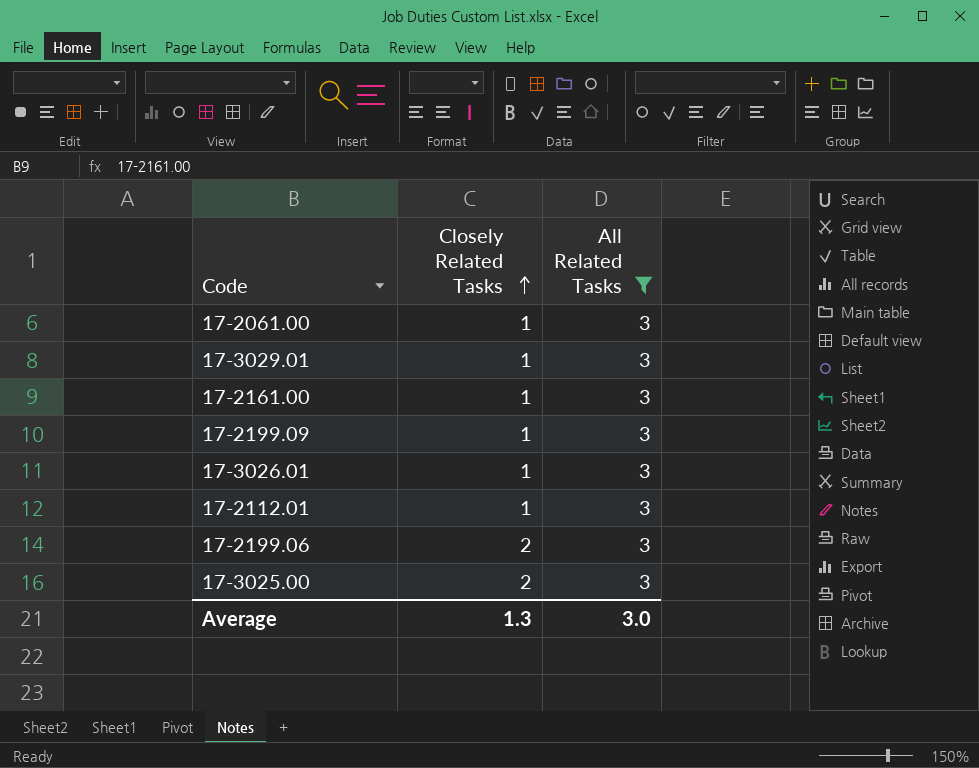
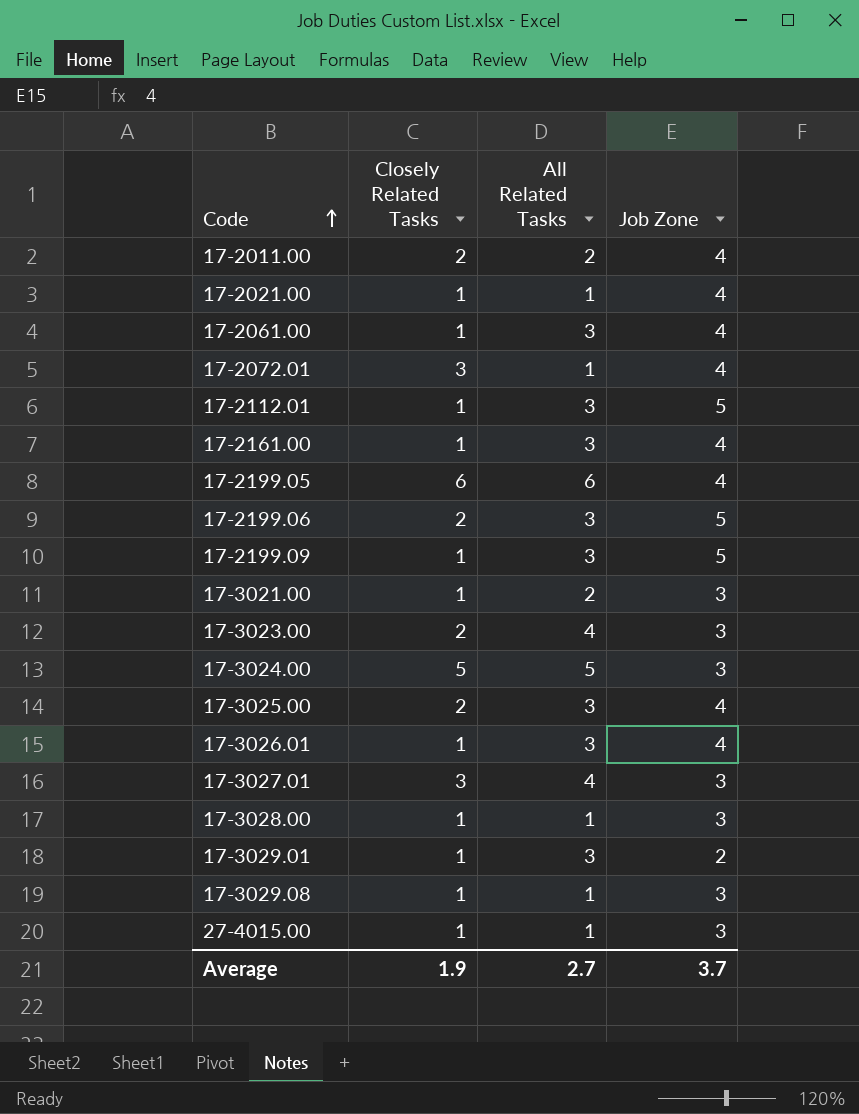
filter: All Related Tasks = 3 -> none
row order: Closely Related Tasks ascending -> Code ascending
column Job Zone | position: none -> 4
Average | Closely Related Tasks: 1.3 -> 1.9
Average | All Related Tasks: 3.0 -> 2.7

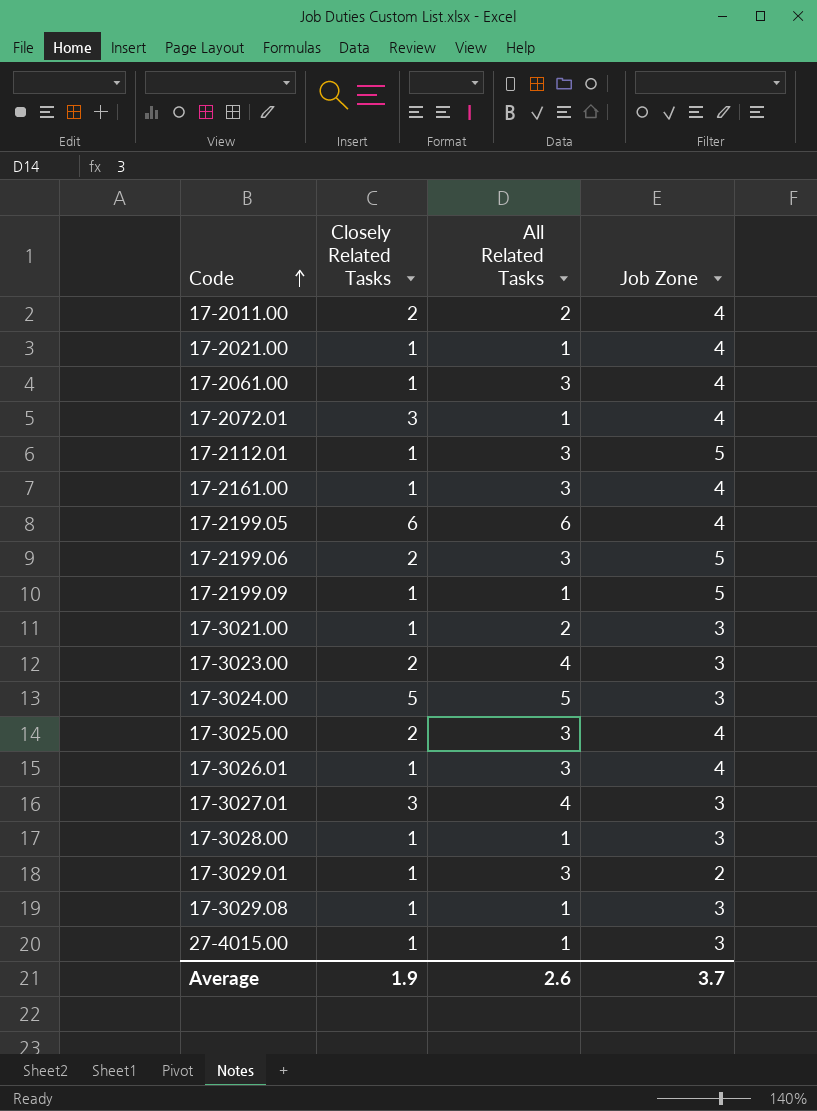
17-2199.09 | All Related Tasks: 3 -> 1
Average | All Related Tasks: 2.7 -> 2.6

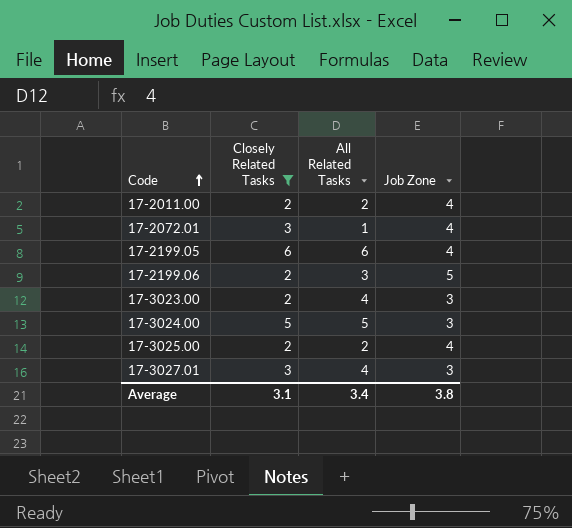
filter: none -> Closely Related Tasks != 1
17-3025.00 | All Related Tasks: 3 -> 2
Average | Closely Related Tasks: 1.9 -> 3.1
Average | All Related Tasks: 2.6 -> 3.4
Average | Job Zone: 3.7 -> 3.8

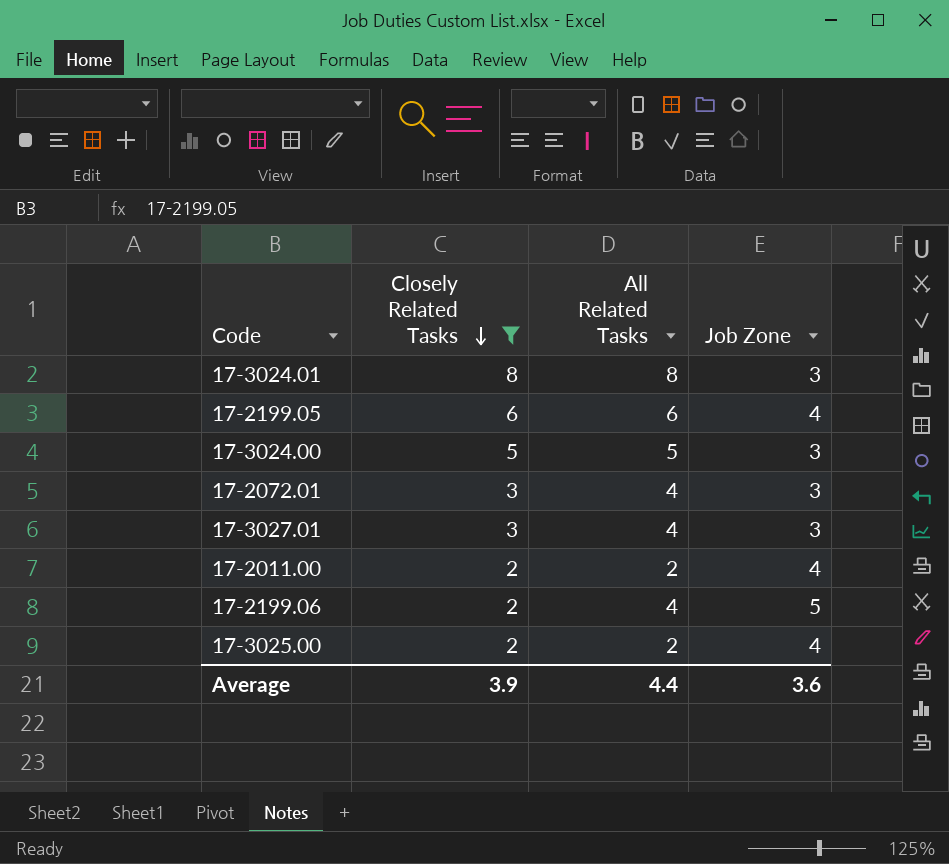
row order: Code ascending -> Closely Related Tasks descending
row 17-3023.00: 2 | 4 | 3 -> none
row 17-3024.01: none -> 8 | 8 | 3
17-2072.01 | All Related Tasks: 1 -> 4
17-2072.01 | Job Zone: 4 -> 3
17-2199.06 | All Related Tasks: 3 -> 4
Average | Closely Related Tasks: 3.1 -> 3.9
Average | All Related Tasks: 3.4 -> 4.4
Average | Job Zone: 3.8 -> 3.6

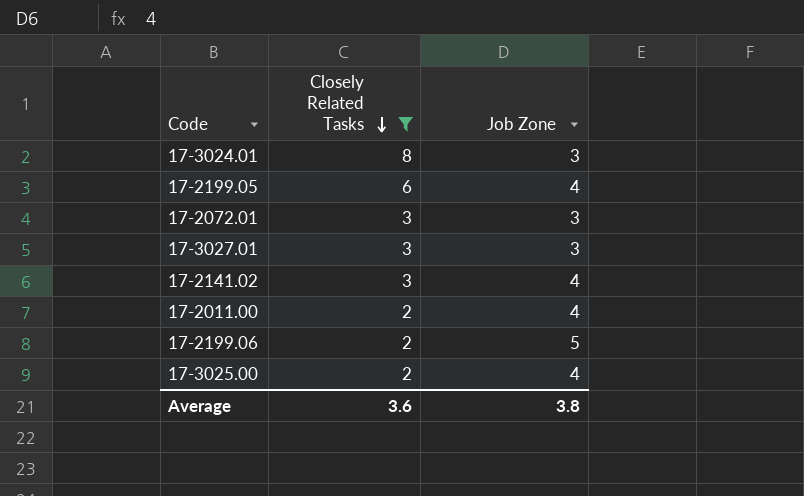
column All Related Tasks | position: 3 -> none
row 17-3024.00: 5 | 5 | 3 -> none
row 17-2141.02: none -> 3 | 4
Average | Closely Related Tasks: 3.9 -> 3.6
Average | Job Zone: 3.6 -> 3.8

